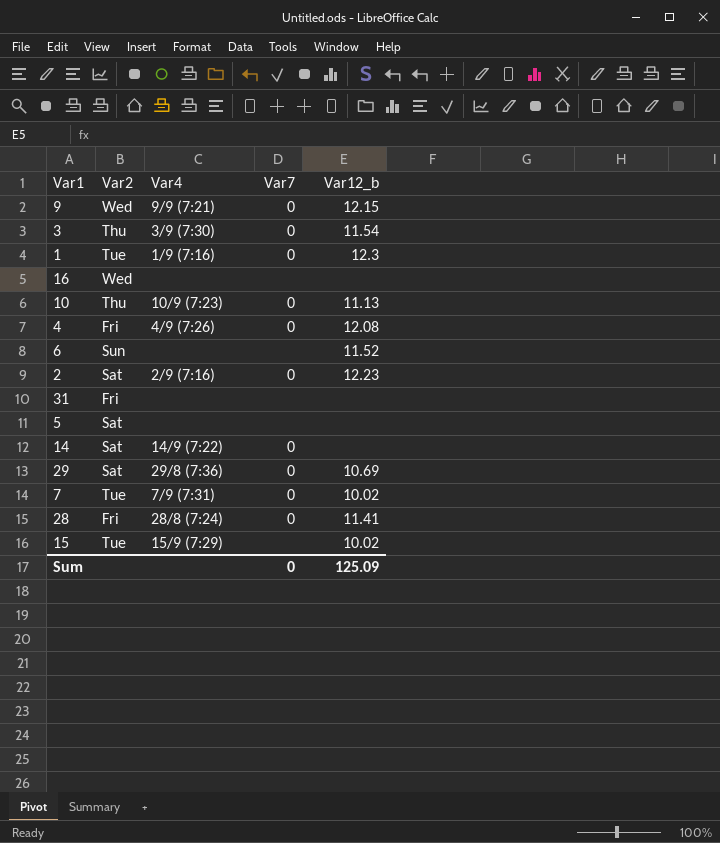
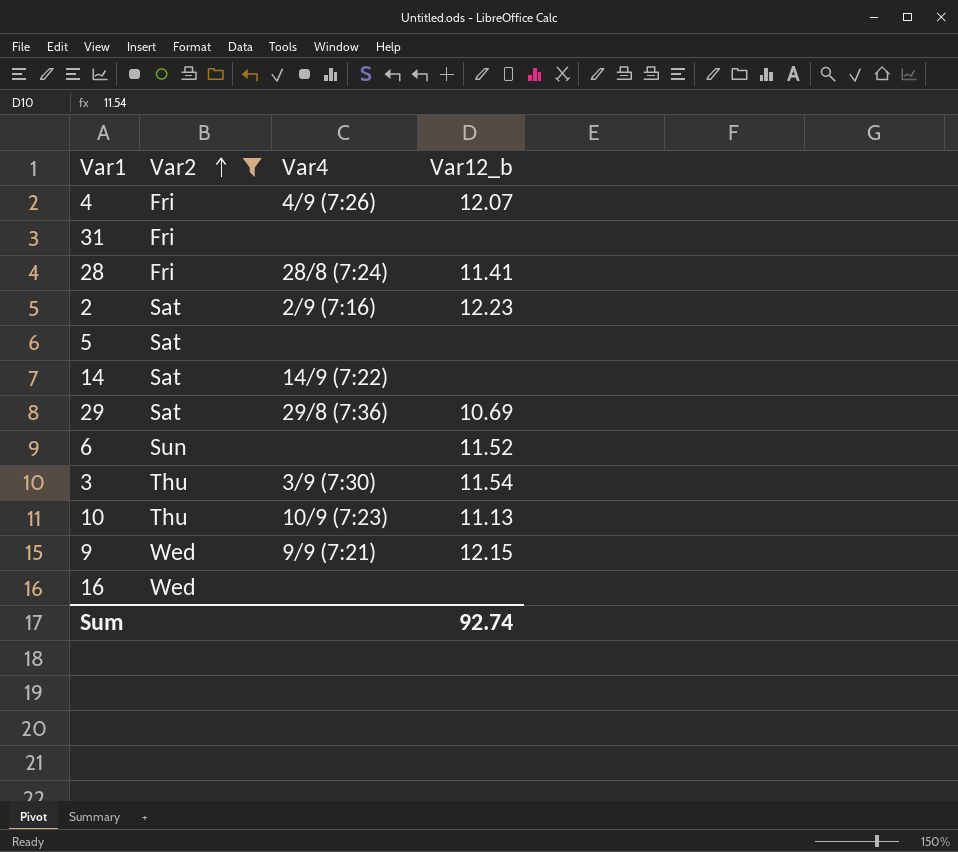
filter: none -> Var2 != Tue
row order: none -> Var2 ascending
column Var7 | position: 4 -> none
4 | Var12_b: 12.08 -> 12.07
Sum | Var12_b: 125.09 -> 92.74

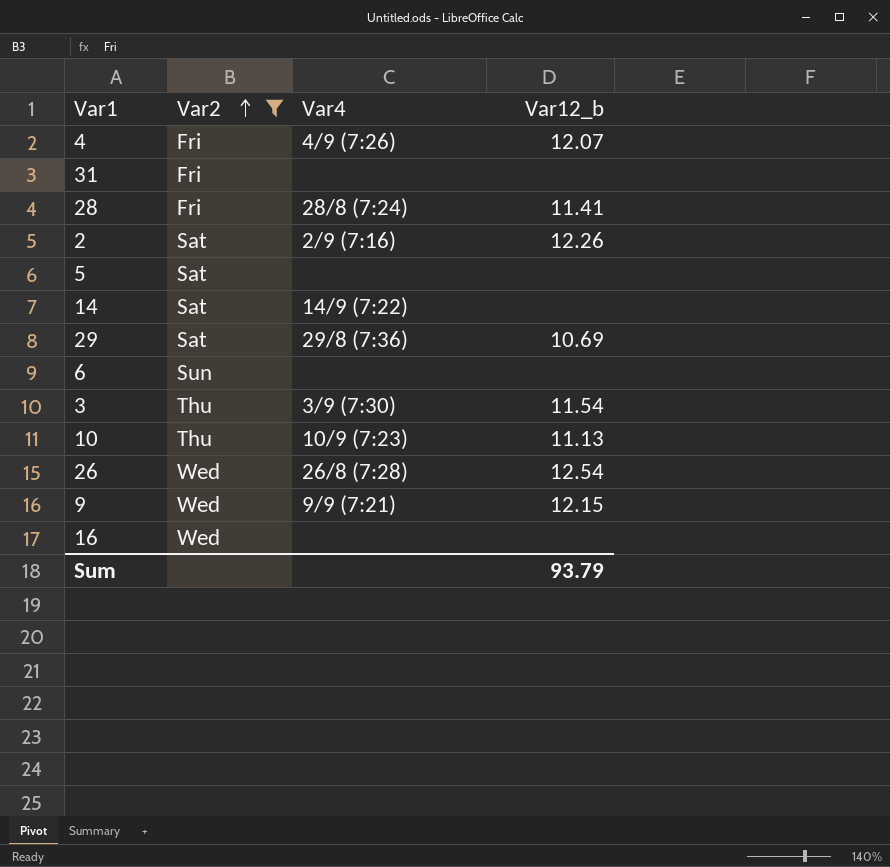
2 | Var12_b: 12.23 -> 12.26
6 | Var12_b: 11.52 -> none
row 26: none -> Wed | 26/8 (7:28) | 12.54
Sum | Var12_b: 92.74 -> 93.79

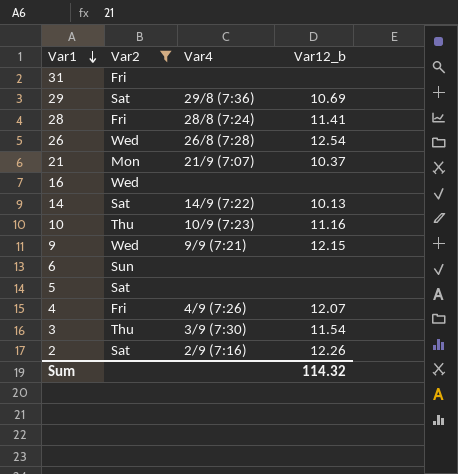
row order: Var2 ascending -> Var1 descending
row 21: none -> Mon | 21/9 (7:07) | 10.37
14 | Var12_b: none -> 10.13
10 | Var12_b: 11.13 -> 11.16
Sum | Var12_b: 93.79 -> 114.32

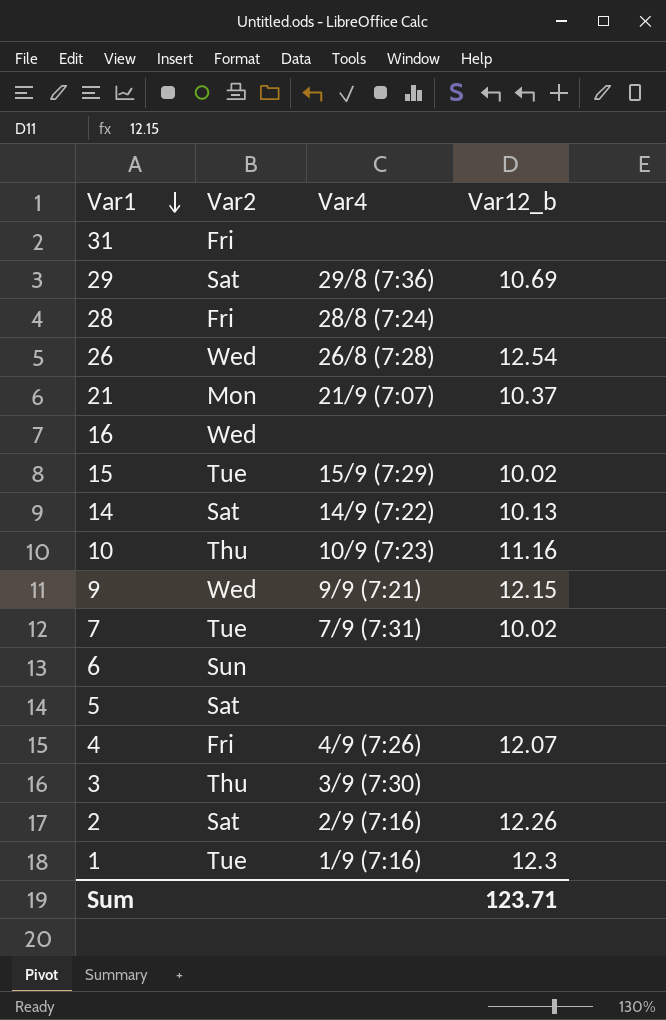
filter: Var2 != Tue -> none
28 | Var12_b: 11.41 -> none
3 | Var12_b: 11.54 -> none
Sum | Var12_b: 114.32 -> 123.71

